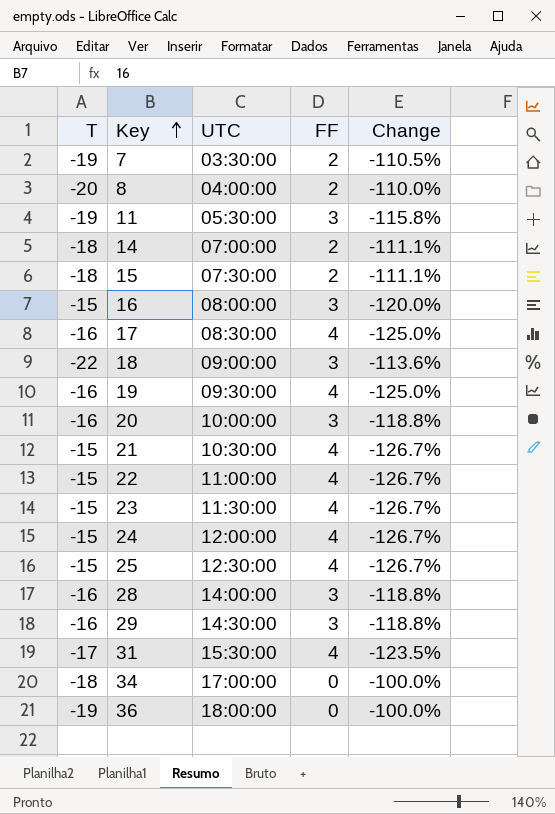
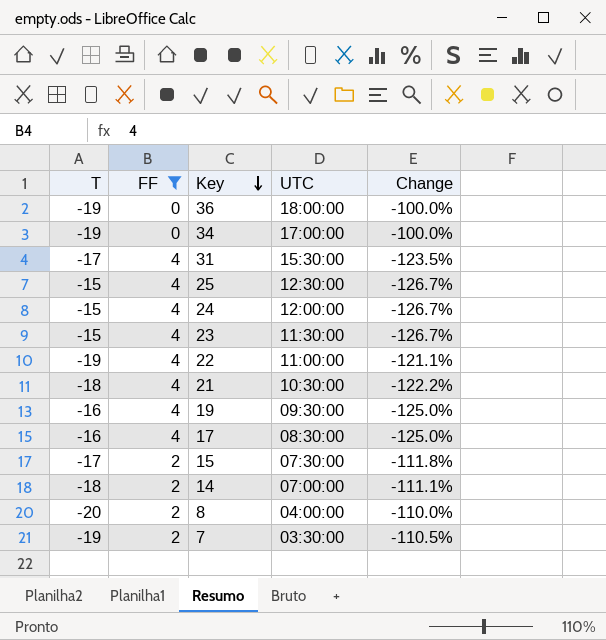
filter: none -> FF != 3
row order: Key ascending -> Key descending
column FF | position: 4 -> 2
34 | T: -18 -> -19
22 | T: -15 -> -19
22 | Change: -126.7% -> -121.1%
21 | T: -15 -> -18
21 | Change: -126.7% -> -122.2%
15 | T: -18 -> -17
15 | Change: -111.1% -> -111.8%

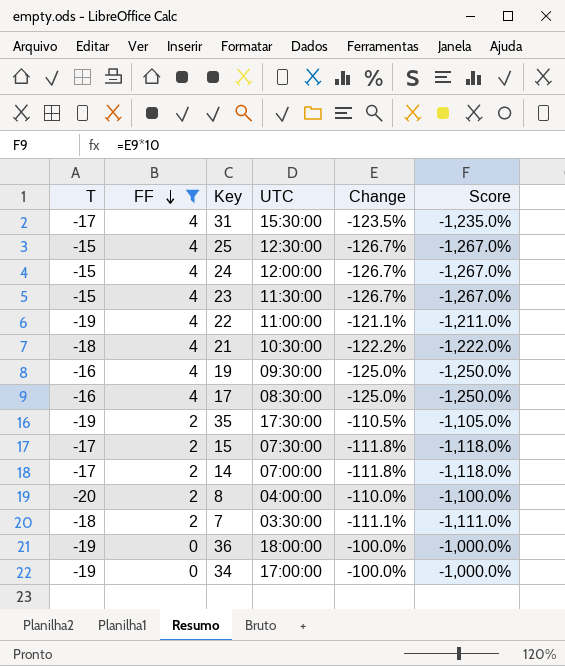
row order: Key descending -> FF descending
column Score | formula: none -> [Change] * 10
row 35: none -> -19 | 2 | 17:30:00 | -110.5% | -1,105.0%
14 | T: -18 -> -17
14 | Change: -111.1% -> -111.8%
7 | T: -19 -> -18
7 | Change: -110.5% -> -111.1%

